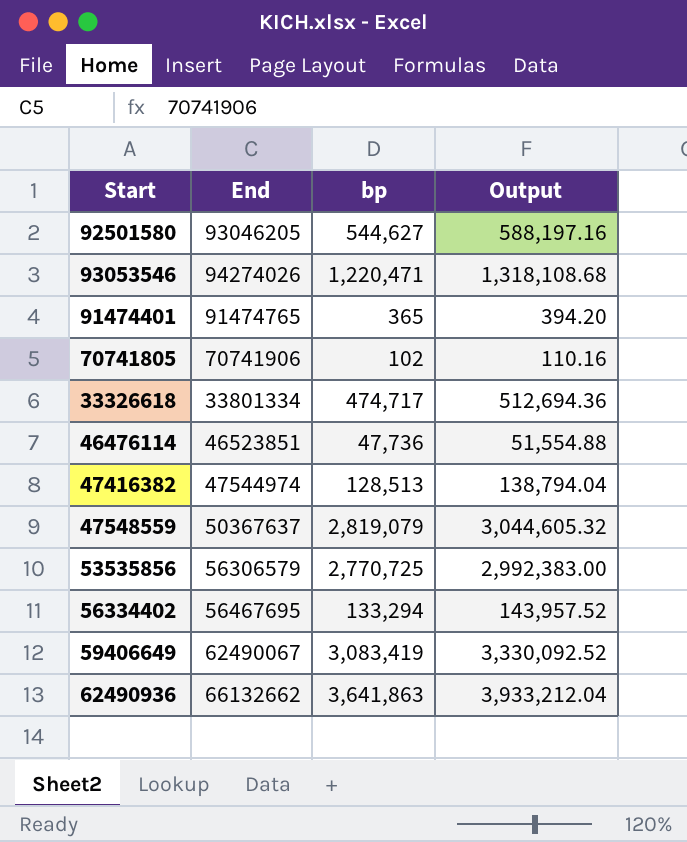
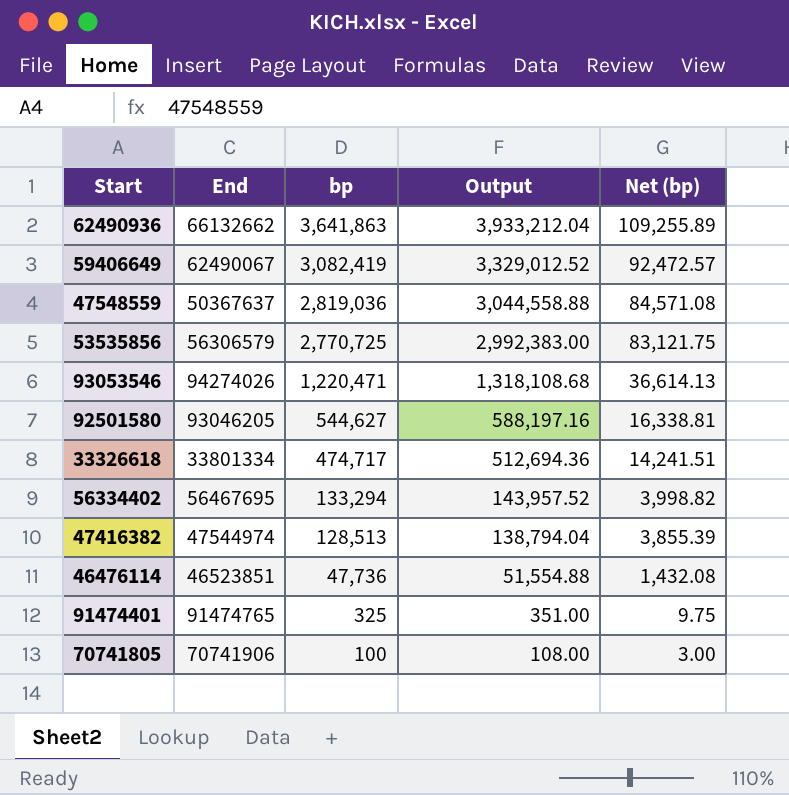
row order: none -> bp descending
column Net (bp) | formula: none -> [bp] * 0.03
59406649 | bp: 3,083,419 -> 3,082,419
59406649 | Output: 3,330,092.52 -> 3,329,012.52
47548559 | bp: 2,819,079 -> 2,819,036
47548559 | Output: 3,044,605.32 -> 3,044,558.88
91474401 | bp: 365 -> 325
91474401 | Output: 394.20 -> 351.00
70741805 | bp: 102 -> 100
70741805 | Output: 110.16 -> 108.00

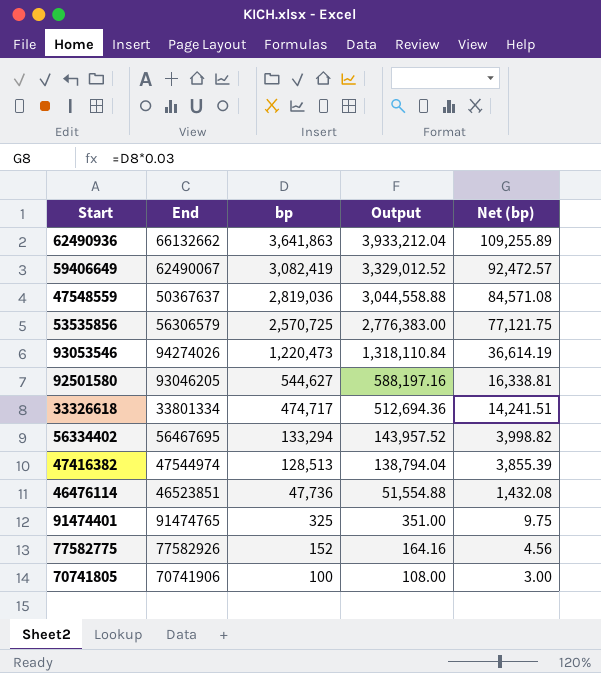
53535856 | bp: 2,770,725 -> 2,570,725
53535856 | Output: 2,992,383.00 -> 2,776,383.00
53535856 | Net (bp): 83,121.75 -> 77,121.75
93053546 | bp: 1,220,471 -> 1,220,473
93053546 | Output: 1,318,108.68 -> 1,318,110.84
93053546 | Net (bp): 36,614.13 -> 36,614.19
row 77582775: none -> 77582926 | 152 | 164.16 | 4.56

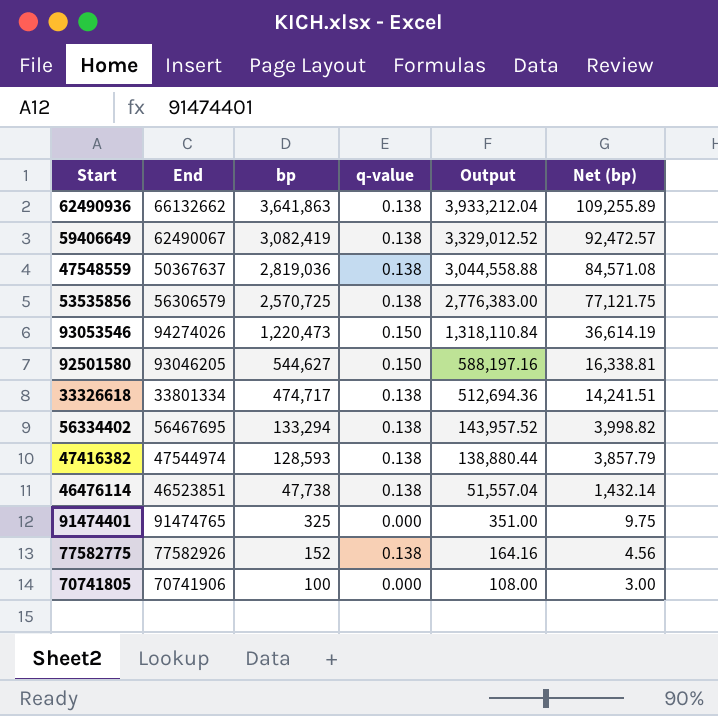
column q-value | position: none -> 4
47416382 | bp: 128,513 -> 128,593
47416382 | Output: 138,794.04 -> 138,880.44
47416382 | Net (bp): 3,855.39 -> 3,857.79
46476114 | bp: 47,736 -> 47,738
46476114 | Output: 51,554.88 -> 51,557.04
46476114 | Net (bp): 1,432.08 -> 1,432.14

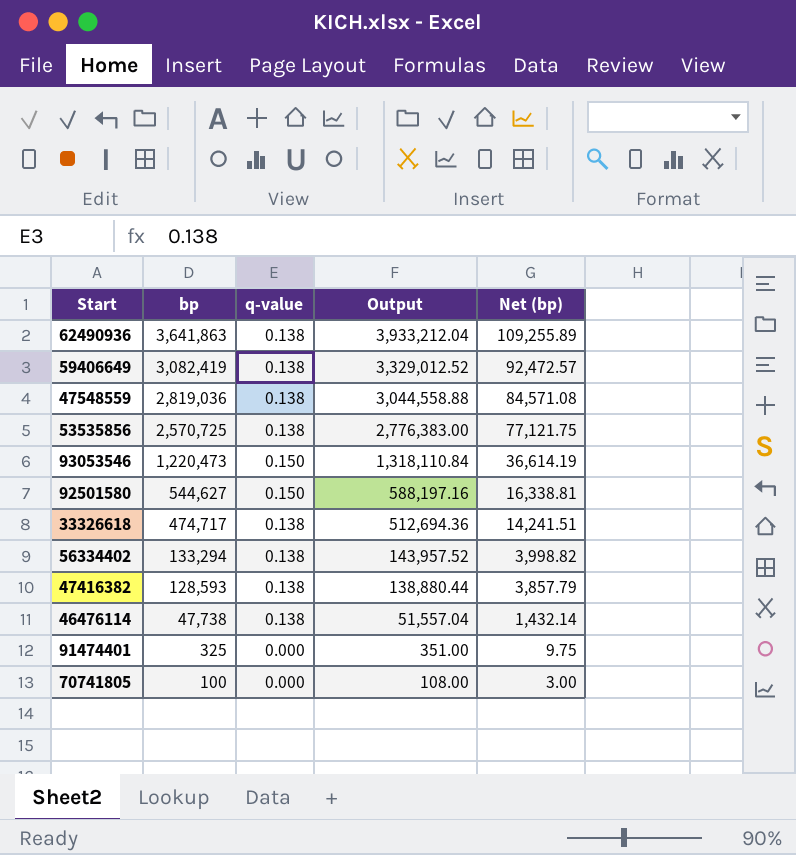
column End | position: 2 -> none
row 77582775: 77582926 | 152 | 0.138 | 164.16 | 4.56 -> none

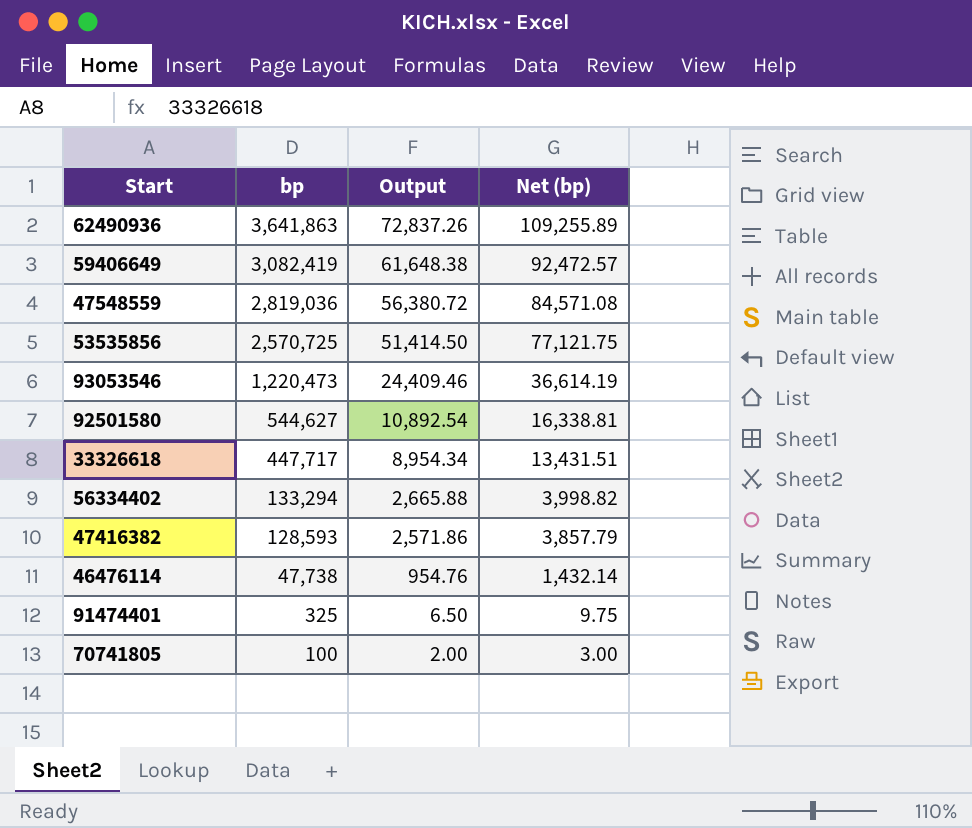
column q-value | position: 3 -> none
column Output | formula: [bp] * 1.08 -> [bp] * 0.02
33326618 | bp: 474,717 -> 447,717
33326618 | Net (bp): 14,241.51 -> 13,431.51

